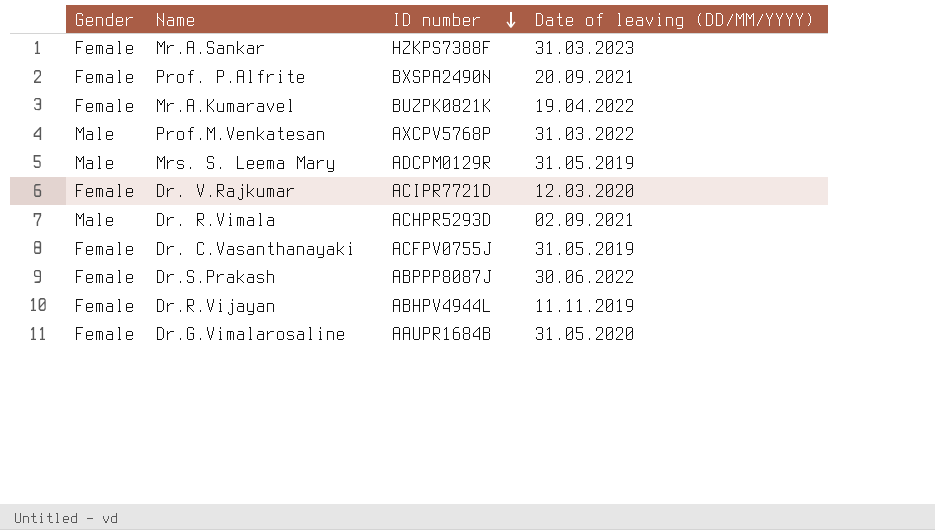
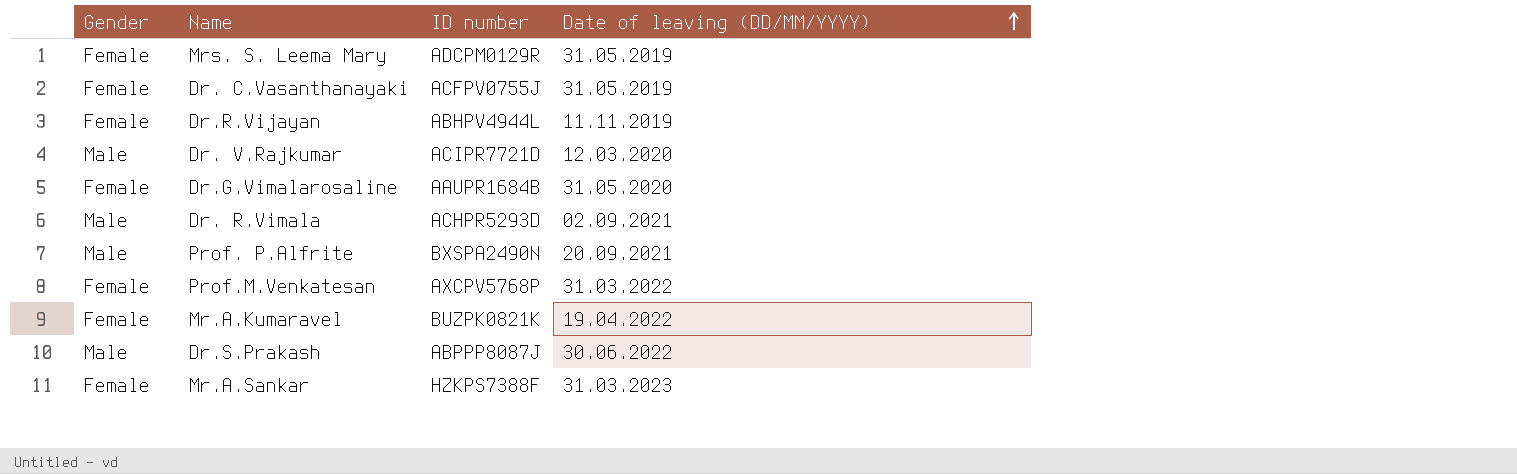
row order: ID number descending -> Date of leaving (DD/MM/YYYY) ascending
Mrs. S. Leema Mary | Gender: Male -> Female
Dr. V.Rajkumar | Gender: Female -> Male
Prof. P.Alfrite | Gender: Female -> Male
Prof.M.Venkatesan | Gender: Male -> Female
Dr.S.Prakash | Gender: Female -> Male

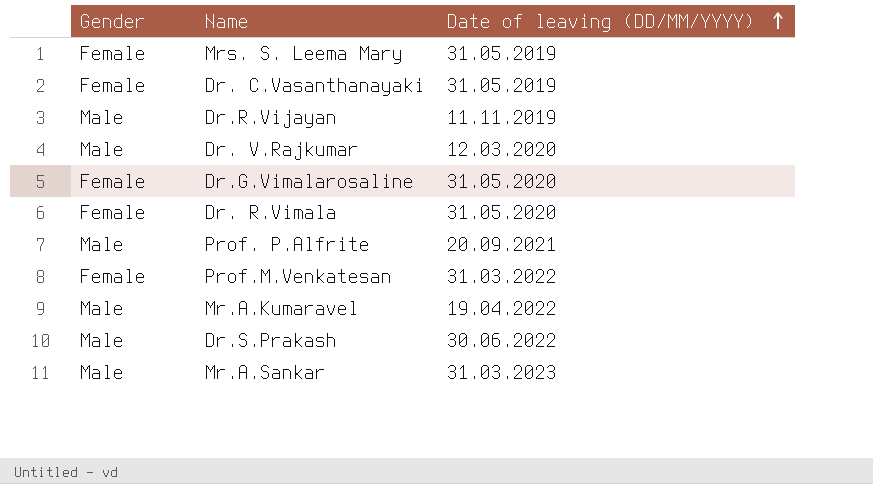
column ID number | position: 3 -> none
Dr.R.Vijayan | Gender: Female -> Male
Dr. R.Vimala | Gender: Male -> Female
Dr. R.Vimala | Date of leaving (DD/MM/YYYY): 02.09.2021 -> 31.05.2020
Mr.A.Kumaravel | Gender: Female -> Male
Mr.A.Sankar | Gender: Female -> Male

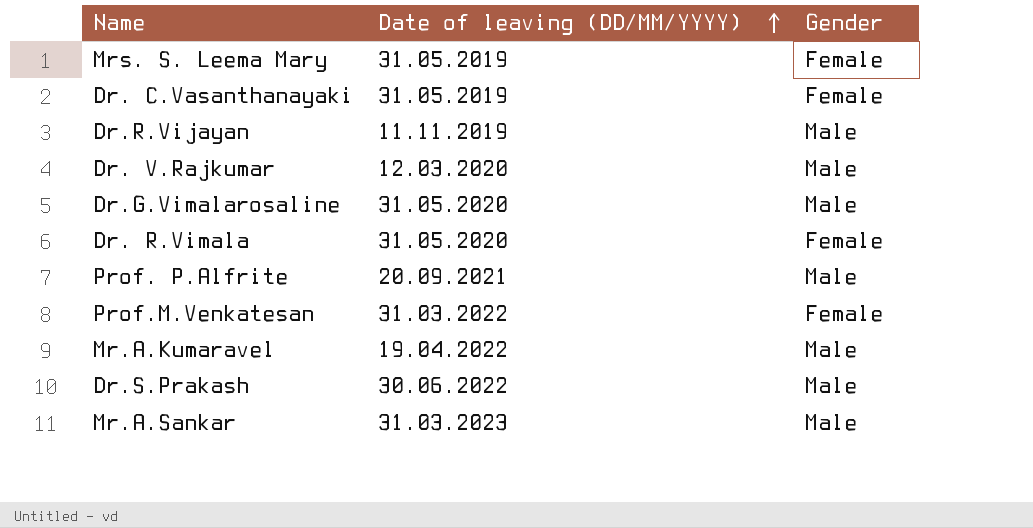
column Gender | position: 1 -> 3
Dr.G.Vimalarosaline | Gender: Female -> Male

